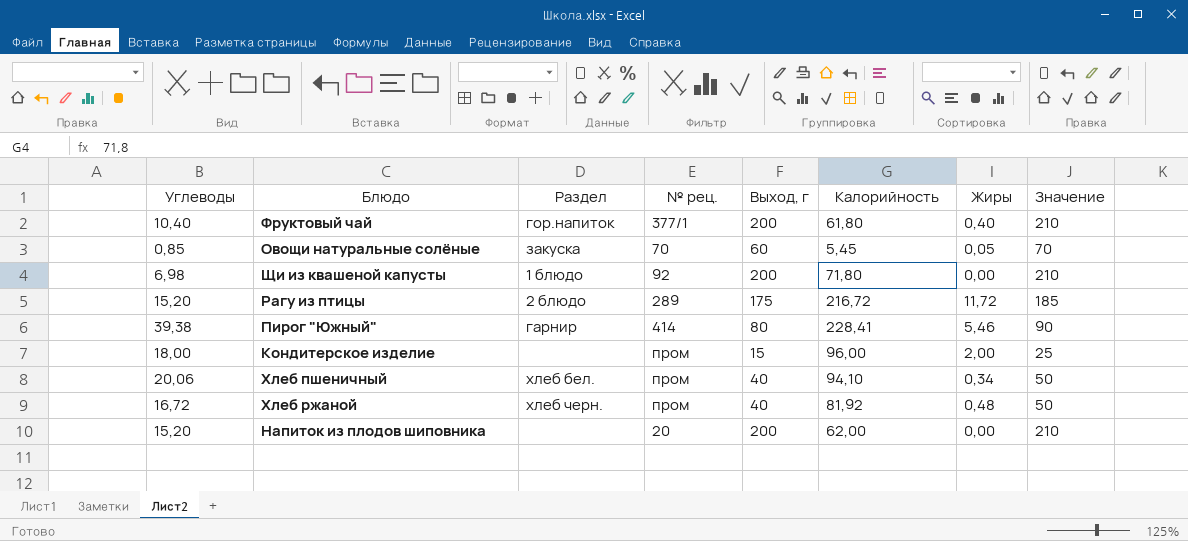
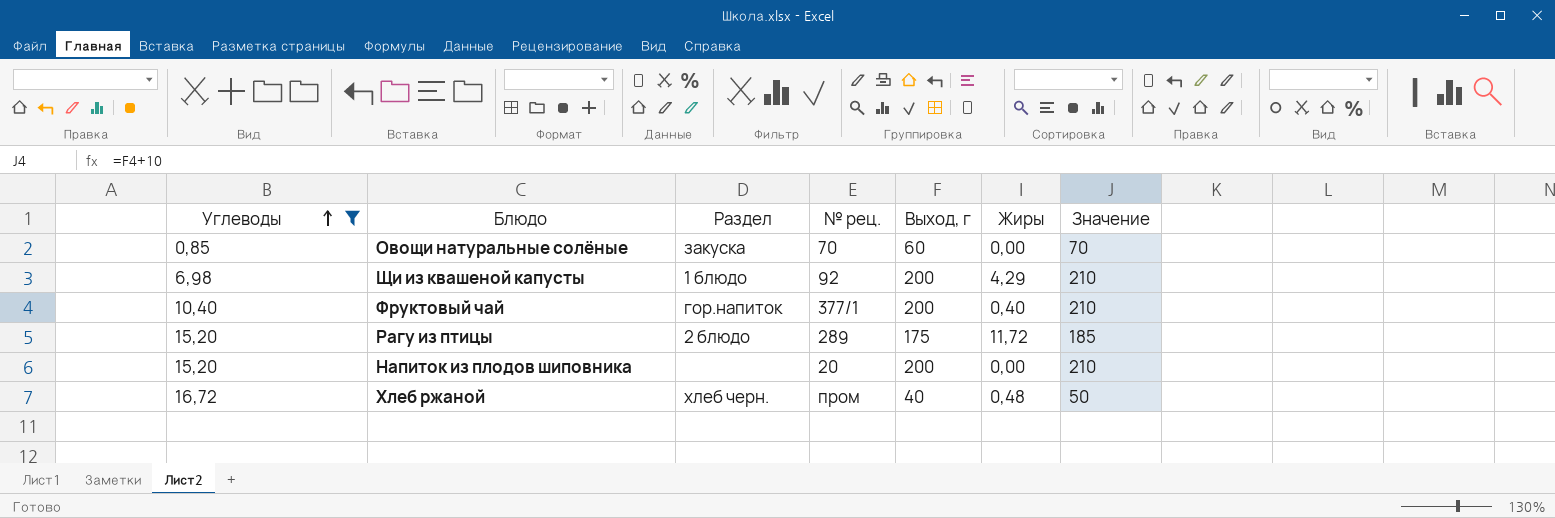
filter: none -> Углеводы <= 16,72
row order: none -> Углеводы ascending
column Калорийность | position: 6 -> none
Овощи натуральные солёные | Жиры: 0,05 -> 0,00
Щи из квашеной капусты | Жиры: 0,00 -> 4,29

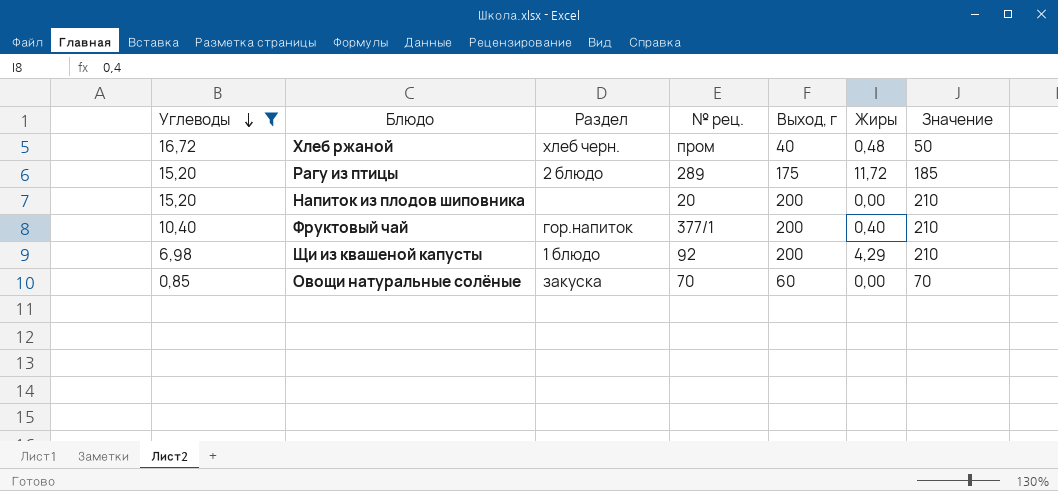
row order: Углеводы ascending -> Углеводы descending

